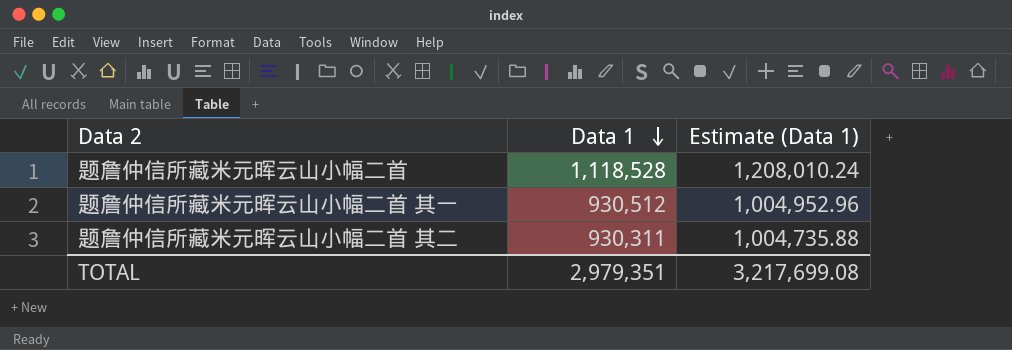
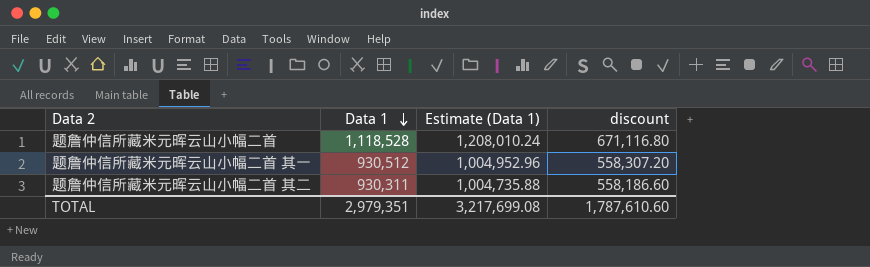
column discount | formula: none -> [Data 1] * 0.6

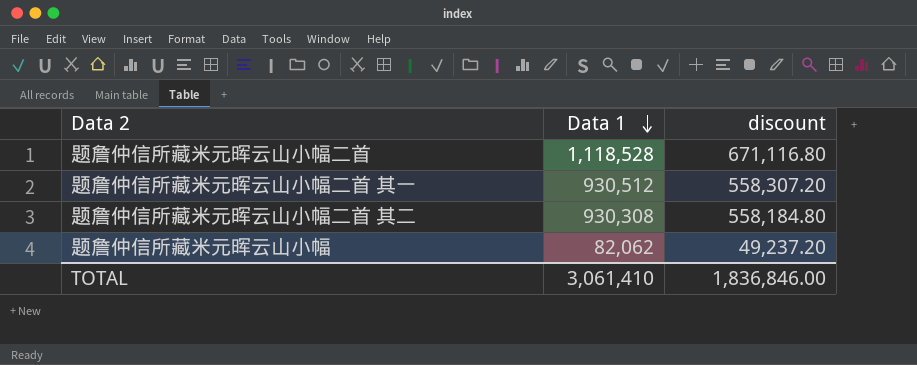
column Estimate (Data 1) | formula: [Data 1] * 1.08 -> none
题詹仲信所藏米元晖云山小幅二首 其二 | Data 1: 930,311 -> 930,308
题詹仲信所藏米元晖云山小幅二首 其二 | discount: 558,186.60 -> 558,184.80
row 题詹仲信所藏米元晖云山小幅: none -> 82,062 | 49,237.20
TOTAL | Data 1: 2,979,351 -> 3,061,410
TOTAL | discount: 1,787,610.60 -> 1,836,846.00

